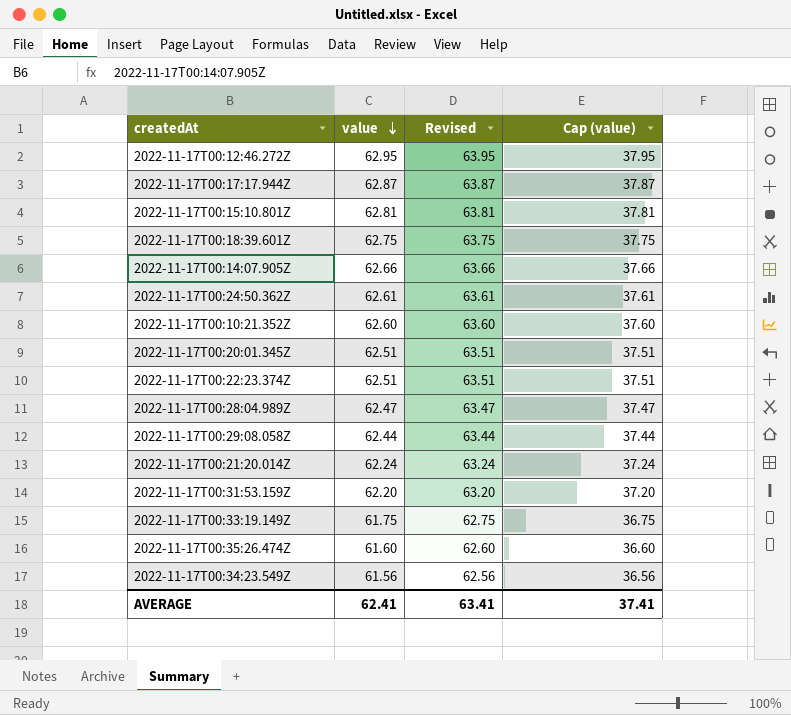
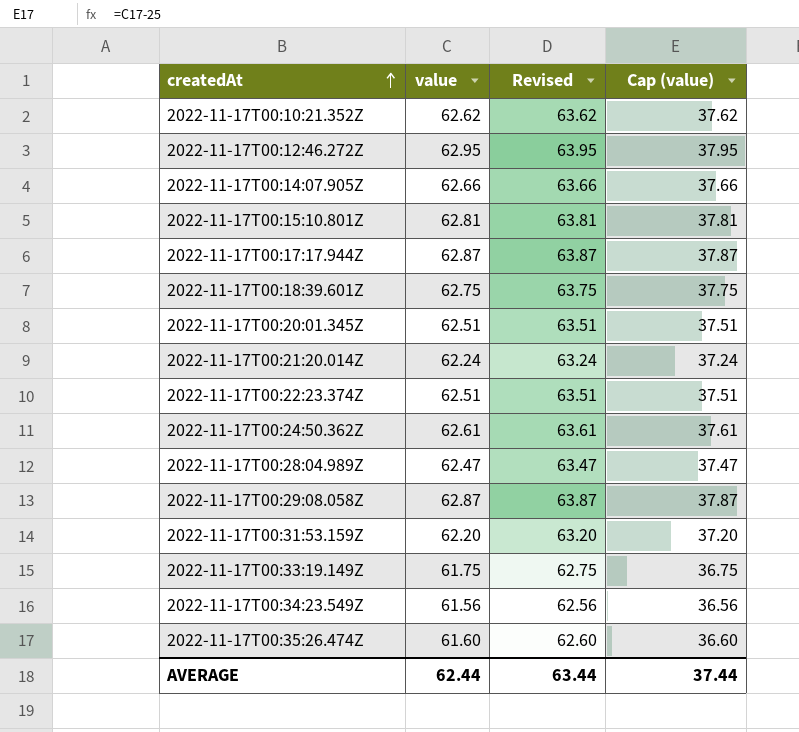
row order: value descending -> createdAt ascending
2022-11-17T00:10:21.352Z | value: 62.60 -> 62.62
2022-11-17T00:10:21.352Z | Revised: 63.60 -> 63.62
2022-11-17T00:10:21.352Z | Cap (value): 37.60 -> 37.62
2022-11-17T00:29:08.058Z | value: 62.44 -> 62.87
2022-11-17T00:29:08.058Z | Revised: 63.44 -> 63.87
2022-11-17T00:29:08.058Z | Cap (value): 37.44 -> 37.87
AVERAGE | value: 62.41 -> 62.44
AVERAGE | Revised: 63.41 -> 63.44
AVERAGE | Cap (value): 37.41 -> 37.44

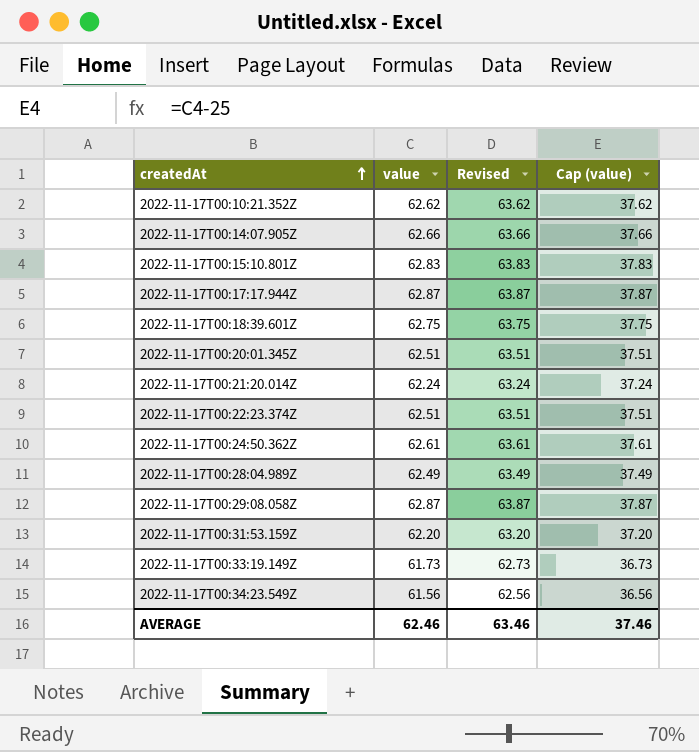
row 2022-11-17T00:12:46.272Z: 62.95 | 63.95 | 37.95 -> none
row 2022-11-17T00:35:26.474Z: 61.60 | 62.60 | 36.60 -> none
2022-11-17T00:15:10.801Z | value: 62.81 -> 62.83
2022-11-17T00:15:10.801Z | Revised: 63.81 -> 63.83
2022-11-17T00:15:10.801Z | Cap (value): 37.81 -> 37.83
2022-11-17T00:28:04.989Z | value: 62.47 -> 62.49
2022-11-17T00:28:04.989Z | Revised: 63.47 -> 63.49
2022-11-17T00:28:04.989Z | Cap (value): 37.47 -> 37.49
2022-11-17T00:33:19.149Z | value: 61.75 -> 61.73
2022-11-17T00:33:19.149Z | Revised: 62.75 -> 62.73
2022-11-17T00:33:19.149Z | Cap (value): 36.75 -> 36.73
AVERAGE | value: 62.44 -> 62.46
AVERAGE | Revised: 63.44 -> 63.46
AVERAGE | Cap (value): 37.44 -> 37.46

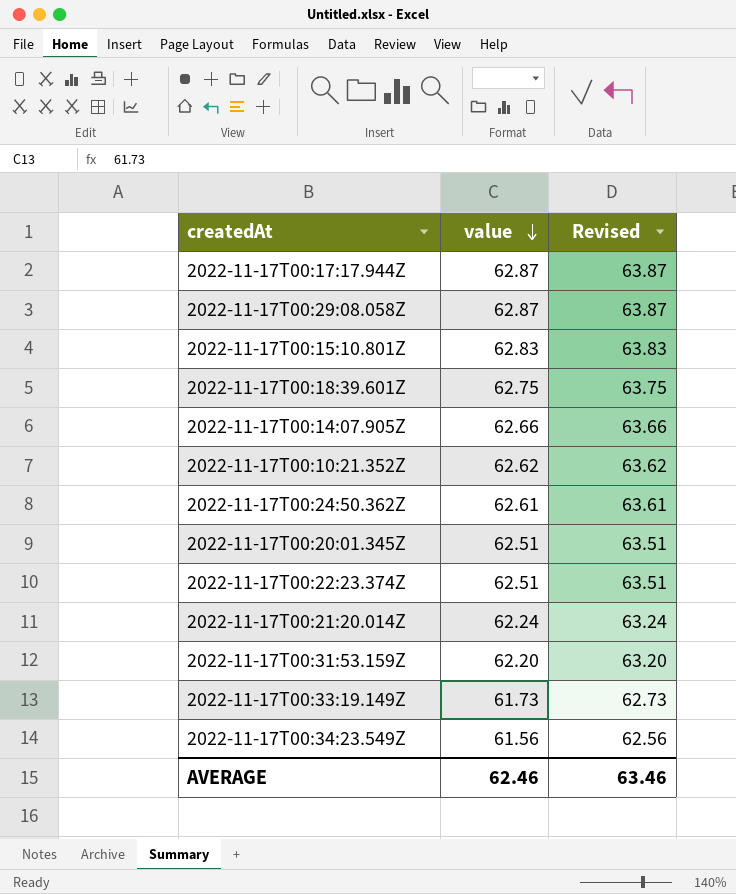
row order: createdAt ascending -> value descending
column Cap (value) | formula: [value] - 25 -> none
row 2022-11-17T00:28:04.989Z: 62.49 | 63.49 | 37.49 -> none

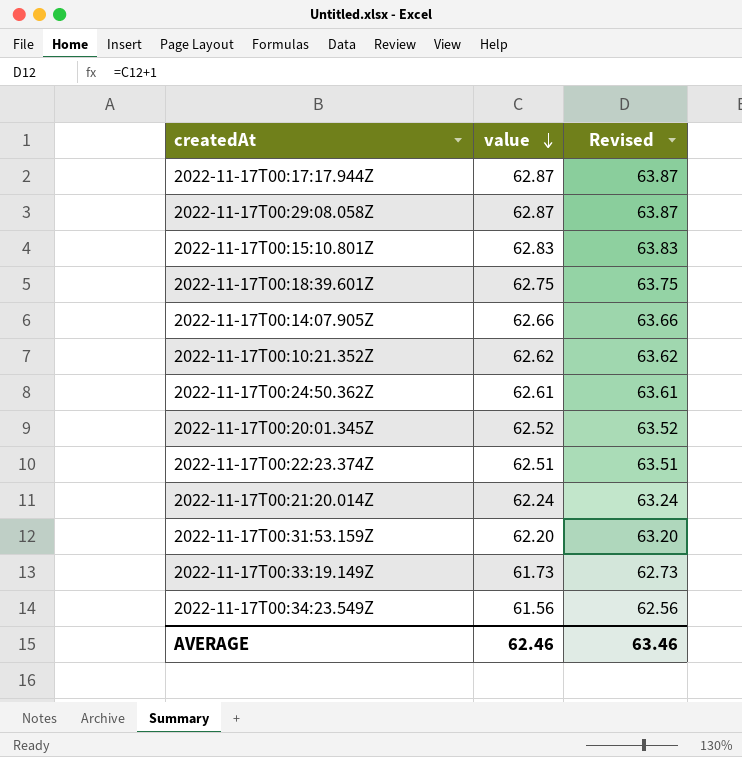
2022-11-17T00:20:01.345Z | value: 62.51 -> 62.52
2022-11-17T00:20:01.345Z | Revised: 63.51 -> 63.52

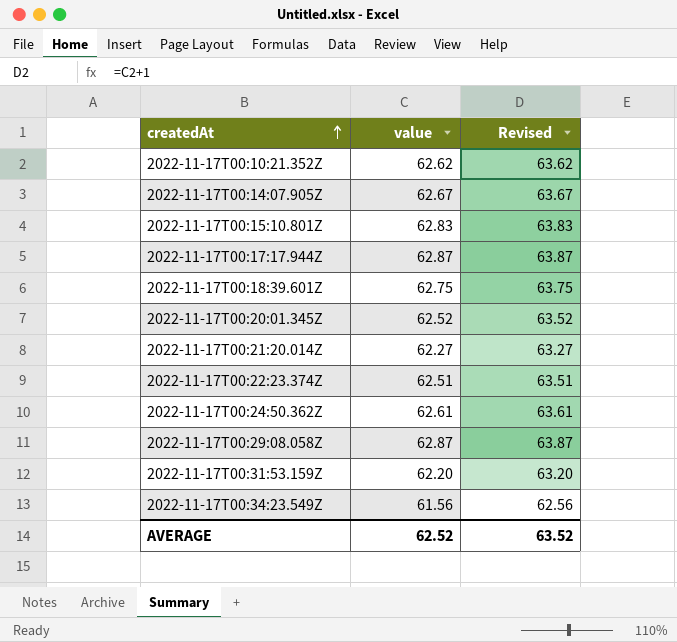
row order: value descending -> createdAt ascending
row 2022-11-17T00:33:19.149Z: 61.73 | 62.73 -> none
2022-11-17T00:14:07.905Z | value: 62.66 -> 62.67
2022-11-17T00:14:07.905Z | Revised: 63.66 -> 63.67
2022-11-17T00:21:20.014Z | value: 62.24 -> 62.27
2022-11-17T00:21:20.014Z | Revised: 63.24 -> 63.27
AVERAGE | value: 62.46 -> 62.52
AVERAGE | Revised: 63.46 -> 63.52

